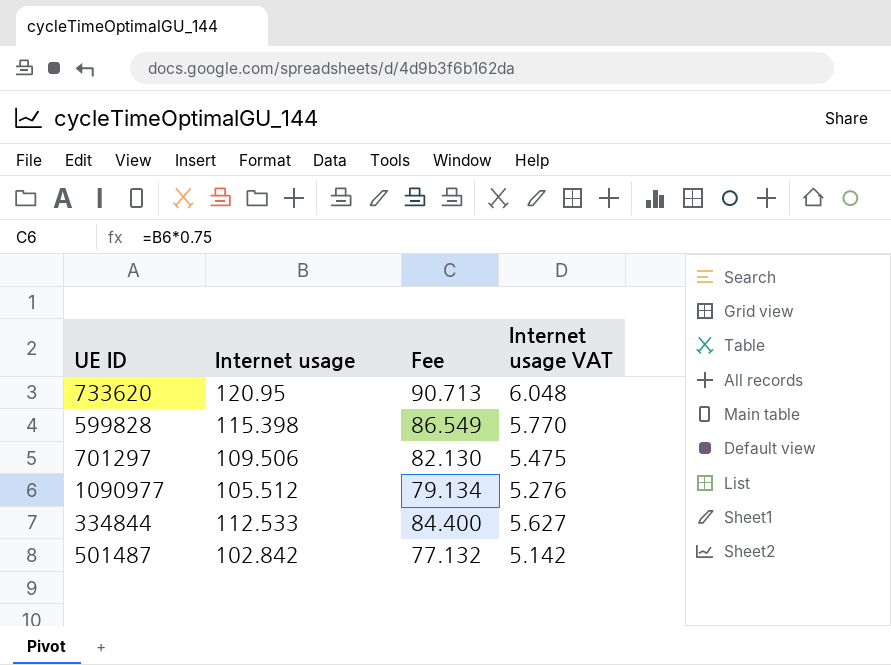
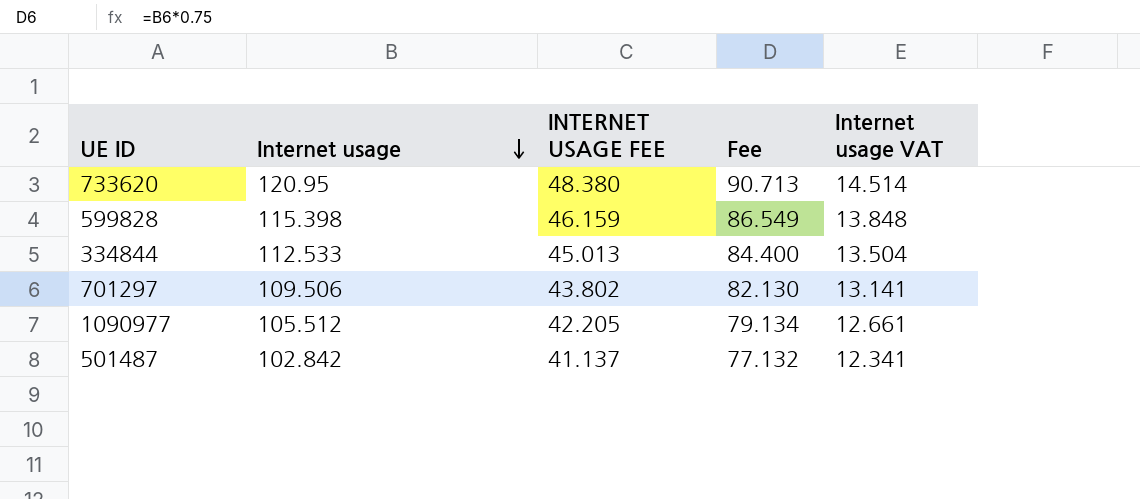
row order: none -> Internet usage descending
column INTERNET USAGE FEE | formula: none -> [Internet usage] * 0.4
column Internet usage VAT | formula: [Internet usage] * 0.05 -> [Internet usage] * 0.12

